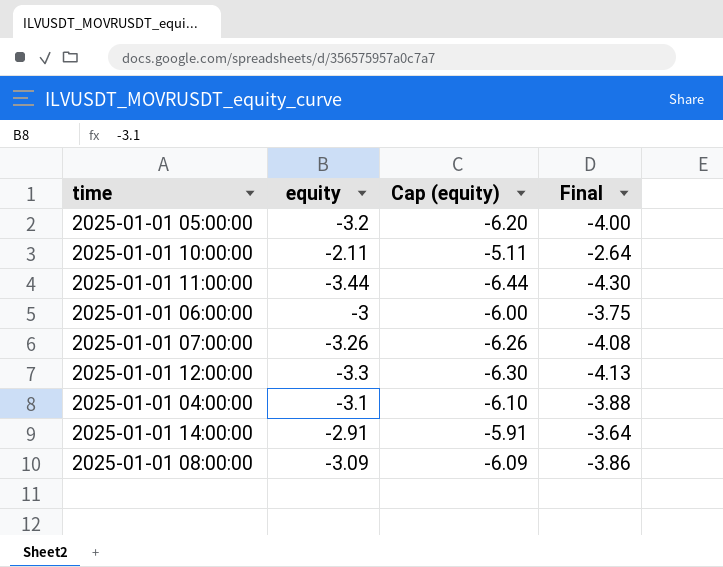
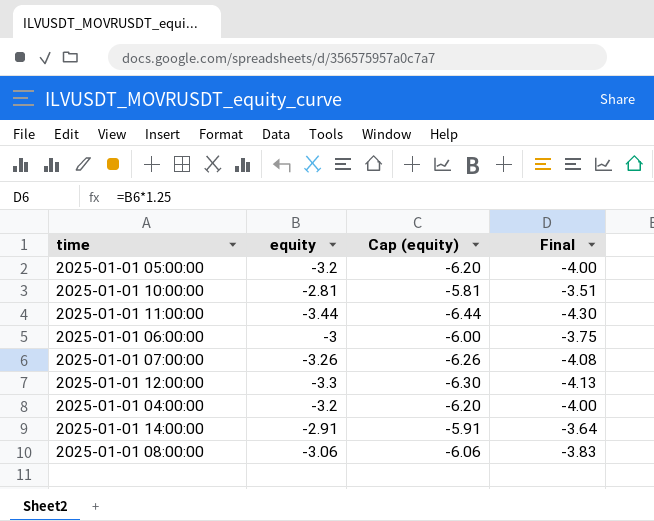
2025-01-01 10:00:00 | equity: -2.11 -> -2.81
2025-01-01 10:00:00 | Cap (equity): -5.11 -> -5.81
2025-01-01 10:00:00 | Final: -2.64 -> -3.51
2025-01-01 04:00:00 | equity: -3.1 -> -3.2
2025-01-01 04:00:00 | Cap (equity): -6.10 -> -6.20
2025-01-01 04:00:00 | Final: -3.88 -> -4.00
2025-01-01 08:00:00 | equity: -3.09 -> -3.06
2025-01-01 08:00:00 | Cap (equity): -6.09 -> -6.06
2025-01-01 08:00:00 | Final: -3.86 -> -3.83

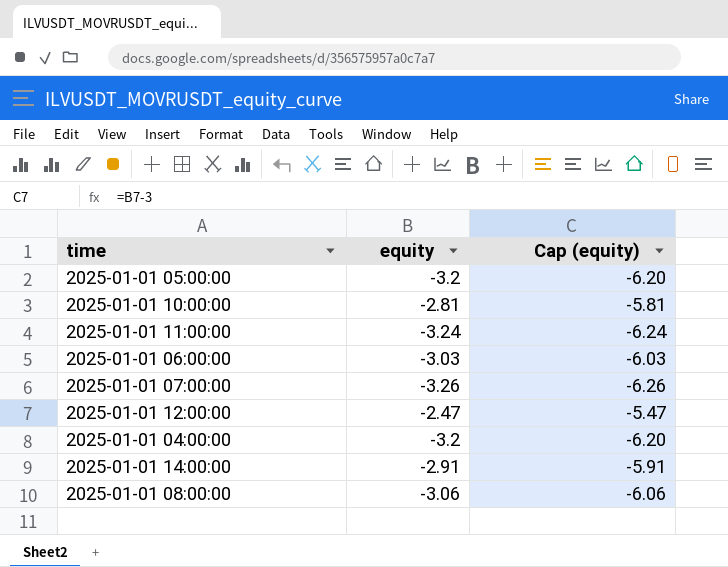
column Final | formula: [equity] * 1.25 -> none
2025-01-01 11:00:00 | equity: -3.44 -> -3.24
2025-01-01 11:00:00 | Cap (equity): -6.44 -> -6.24
2025-01-01 06:00:00 | equity: -3 -> -3.03
2025-01-01 06:00:00 | Cap (equity): -6.00 -> -6.03
2025-01-01 12:00:00 | equity: -3.3 -> -2.47
2025-01-01 12:00:00 | Cap (equity): -6.30 -> -5.47

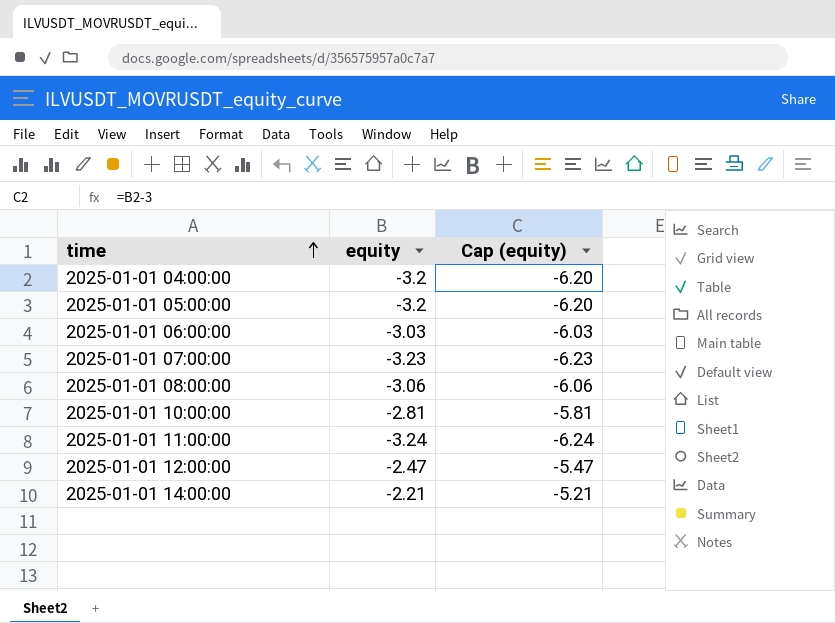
row order: none -> time ascending
2025-01-01 07:00:00 | equity: -3.26 -> -3.23
2025-01-01 07:00:00 | Cap (equity): -6.26 -> -6.23
2025-01-01 14:00:00 | equity: -2.91 -> -2.21
2025-01-01 14:00:00 | Cap (equity): -5.91 -> -5.21

